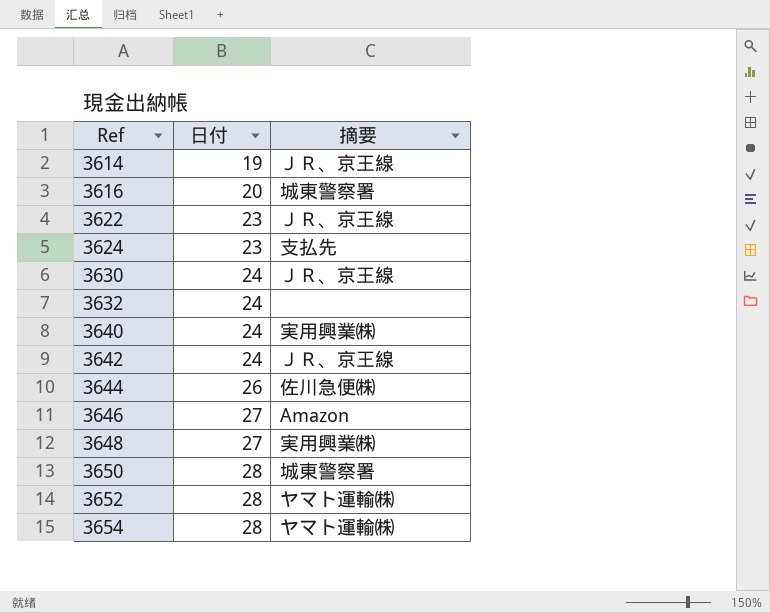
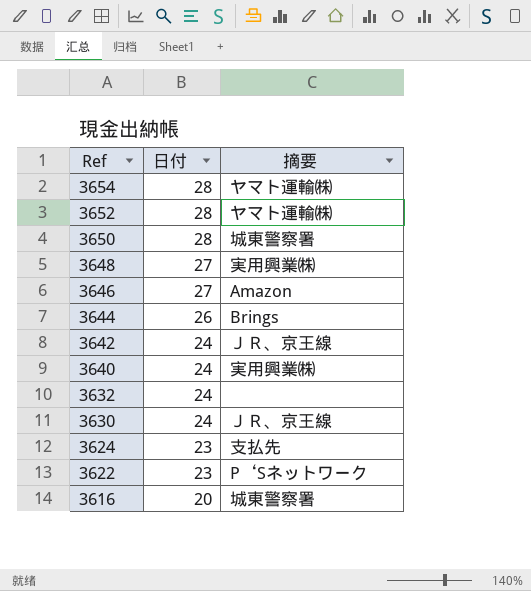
row order: Ref ascending -> Ref descending
row 3614: 19 | ＪＲ、京王線 -> none
3644 | 摘要: 佐川急便㈱ -> Brings
3622 | 摘要: ＪＲ、京王線 -> P‘Sネットワーク

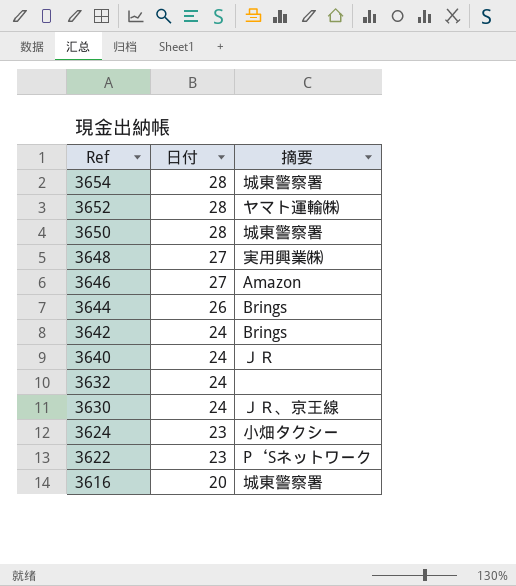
3654 | 摘要: ヤマト運輸㈱ -> 城東警察署
3642 | 摘要: ＪＲ、京王線 -> Brings
3640 | 摘要: 実用興業㈱ -> ＪＲ
3624 | 摘要: 支払先 -> 小畑タクシー

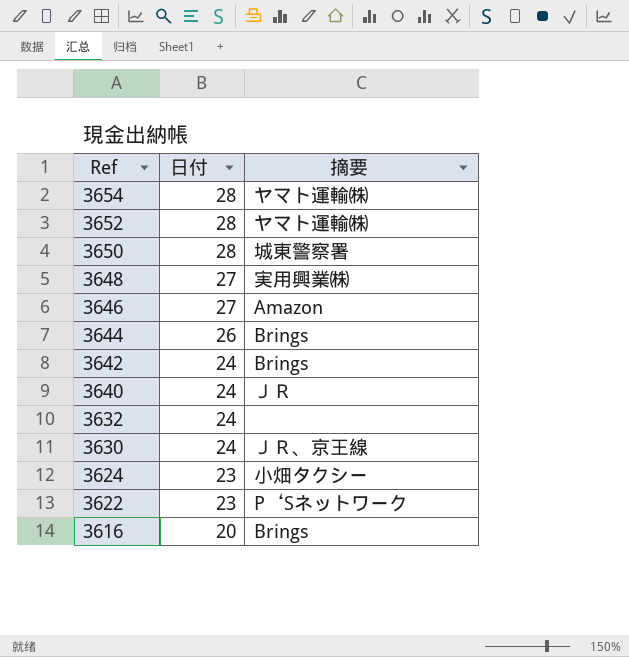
3654 | 摘要: 城東警察署 -> ヤマト運輸㈱
3616 | 摘要: 城東警察署 -> Brings

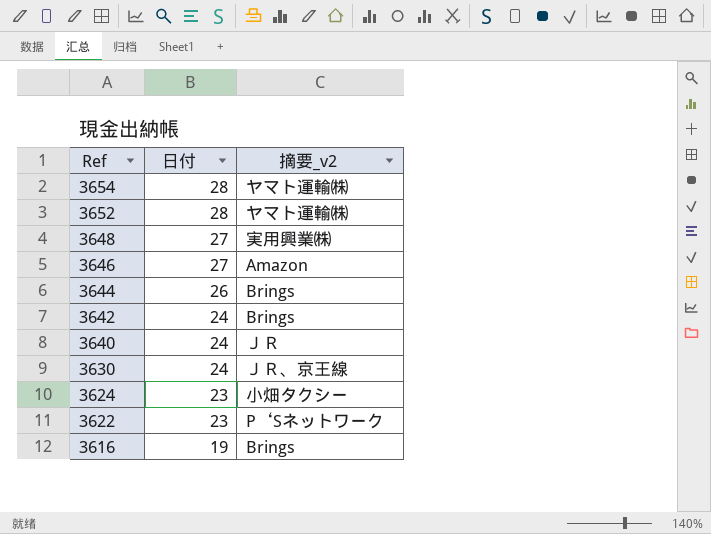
column name: 摘要 -> 摘要_v2
row 3650: 28 | 城東警察署 -> none
row 3632: 24 | none -> none
3616 | 日付: 20 -> 19

